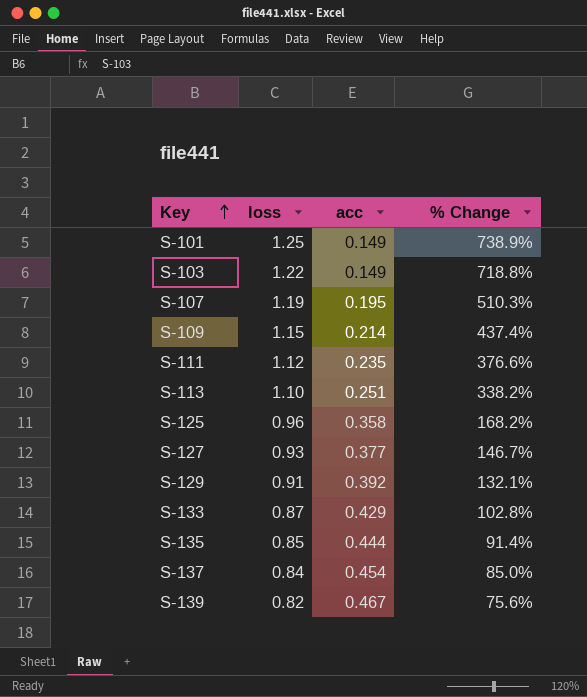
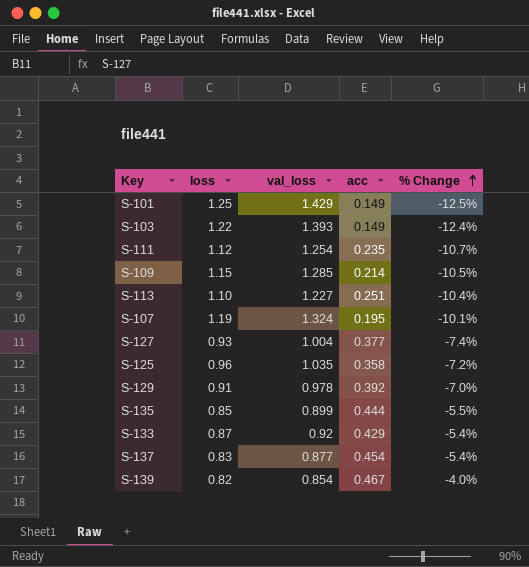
row order: Key ascending -> % Change ascending
column val_loss | position: none -> 3
column % Change | formula: ([loss] - [acc]) / [acc] -> ([loss] - [val_loss]) / [val_loss]
S-137 | loss: 0.84 -> 0.83

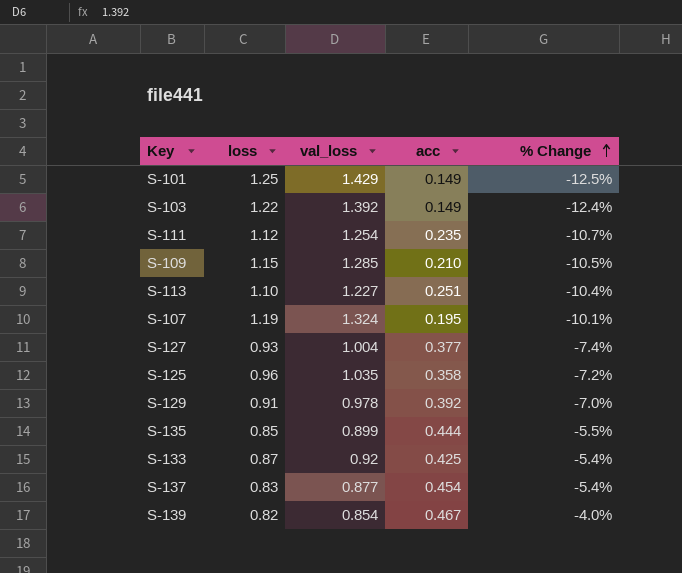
S-103 | val_loss: 1.393 -> 1.392
S-109 | acc: 0.214 -> 0.210
S-133 | acc: 0.429 -> 0.425

